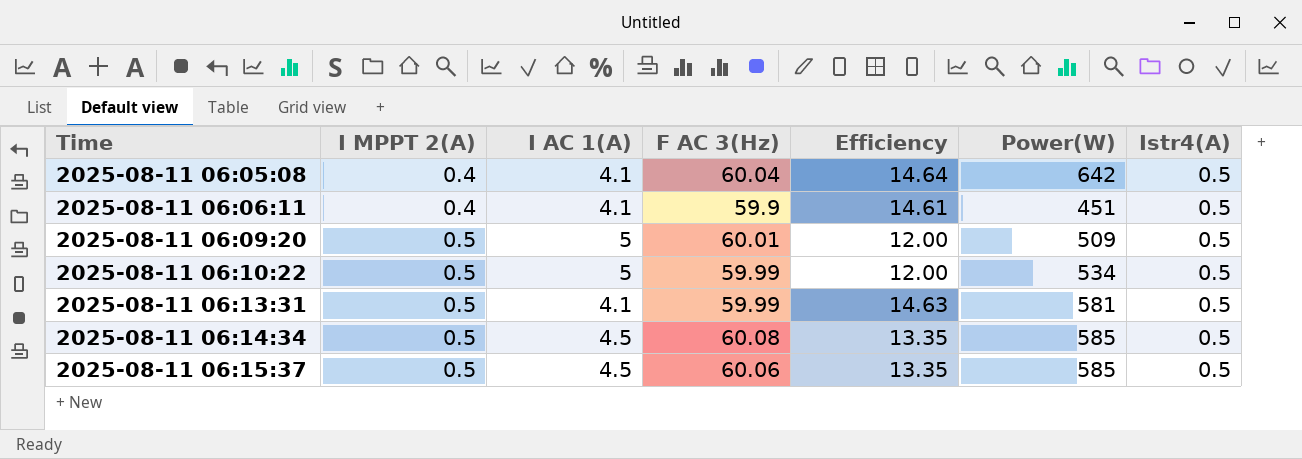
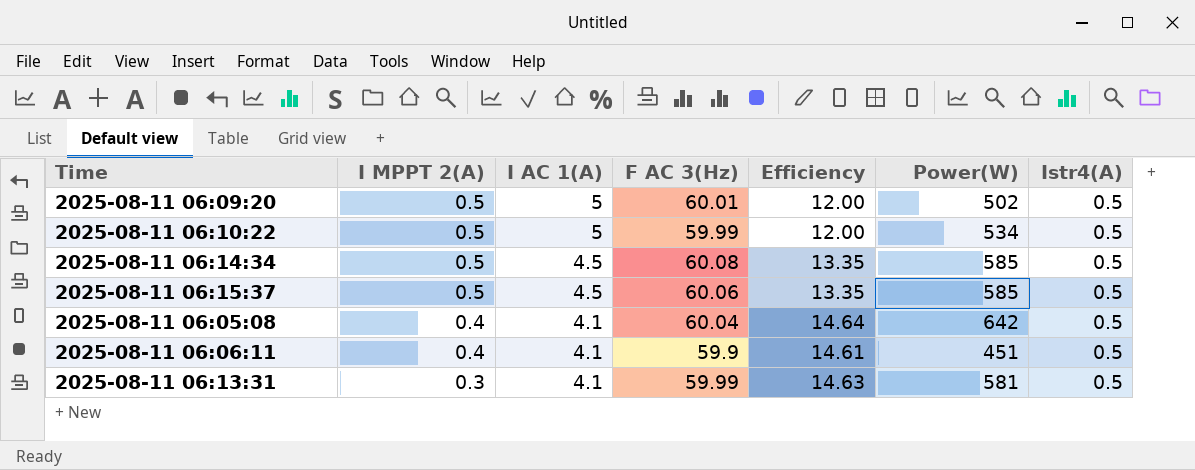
row order: Time ascending -> I MPPT 2(A) descending
2025-08-11 06:09:20 | Power(W): 509 -> 502
2025-08-11 06:13:31 | I MPPT 2(A): 0.5 -> 0.3

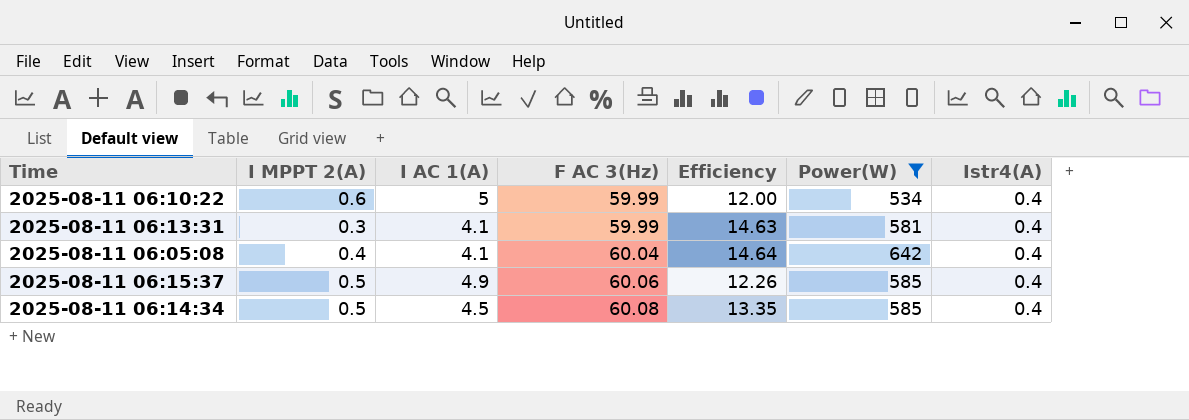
filter: none -> Power(W) >= 534
row order: I MPPT 2(A) descending -> F AC 3(Hz) ascending
2025-08-11 06:10:22 | I MPPT 2(A): 0.5 -> 0.6
2025-08-11 06:10:22 | Istr4(A): 0.5 -> 0.4
2025-08-11 06:13:31 | Istr4(A): 0.5 -> 0.4
2025-08-11 06:05:08 | Istr4(A): 0.5 -> 0.4
2025-08-11 06:15:37 | I AC 1(A): 4.5 -> 4.9
2025-08-11 06:15:37 | Efficiency: 13.35 -> 12.26
2025-08-11 06:15:37 | Istr4(A): 0.5 -> 0.4
2025-08-11 06:14:34 | Istr4(A): 0.5 -> 0.4

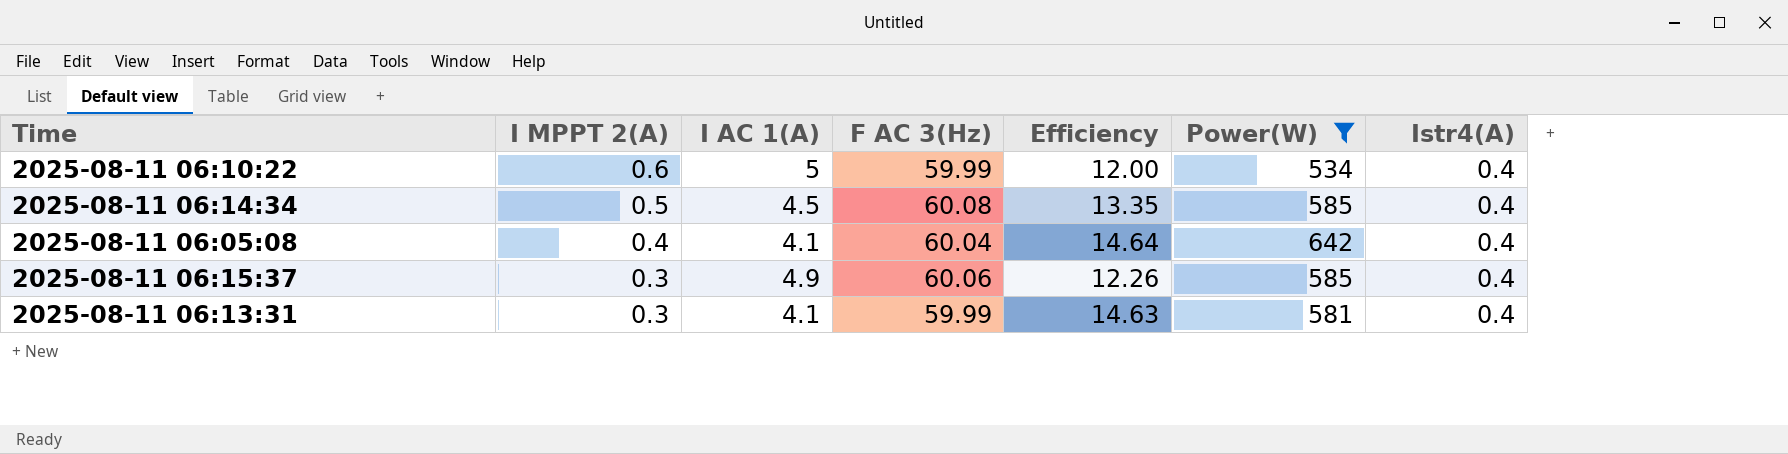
row order: F AC 3(Hz) ascending -> I MPPT 2(A) descending
2025-08-11 06:15:37 | I MPPT 2(A): 0.5 -> 0.3

